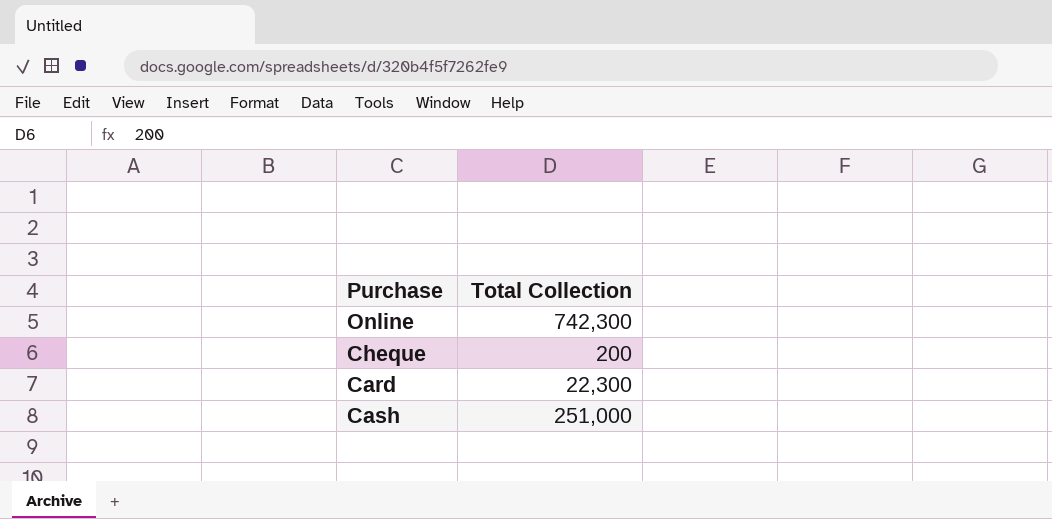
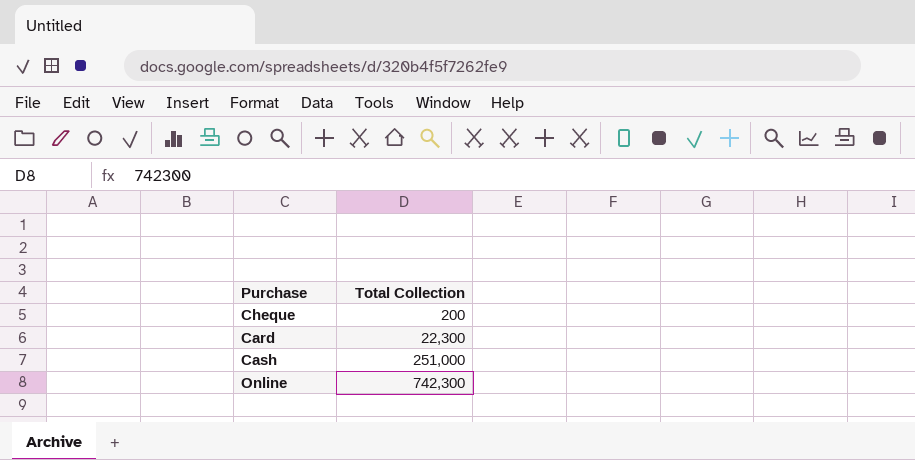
row order: none -> Total Collection ascending

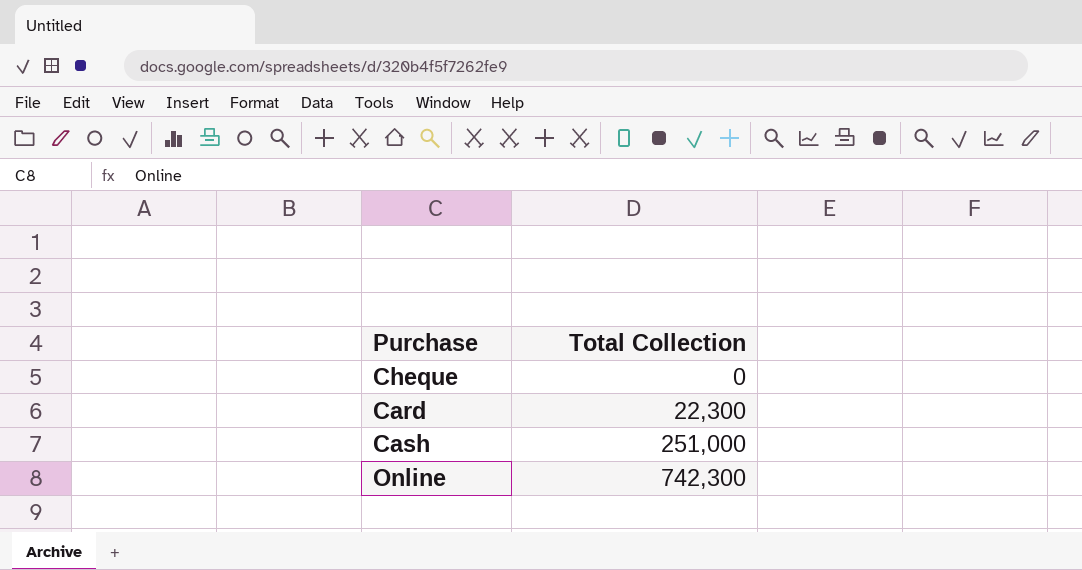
Cheque | Total Collection: 200 -> 0

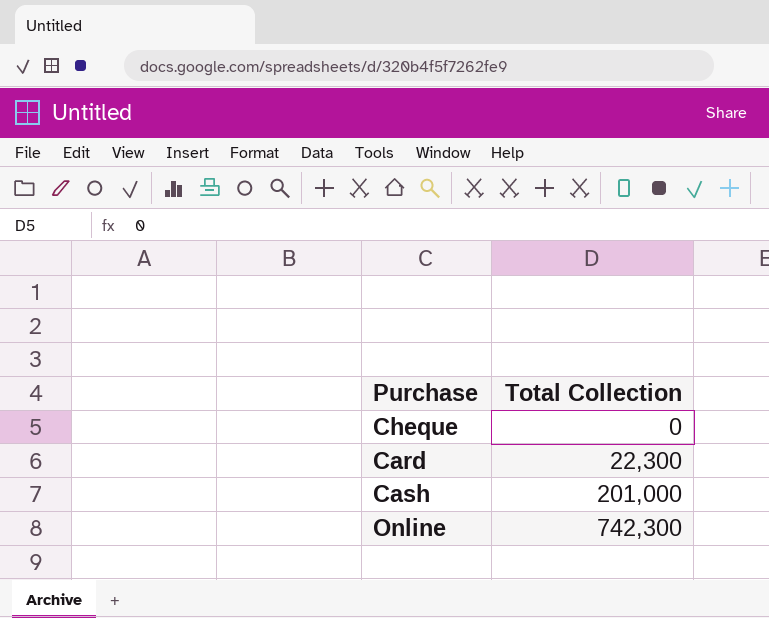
Cash | Total Collection: 251,000 -> 201,000

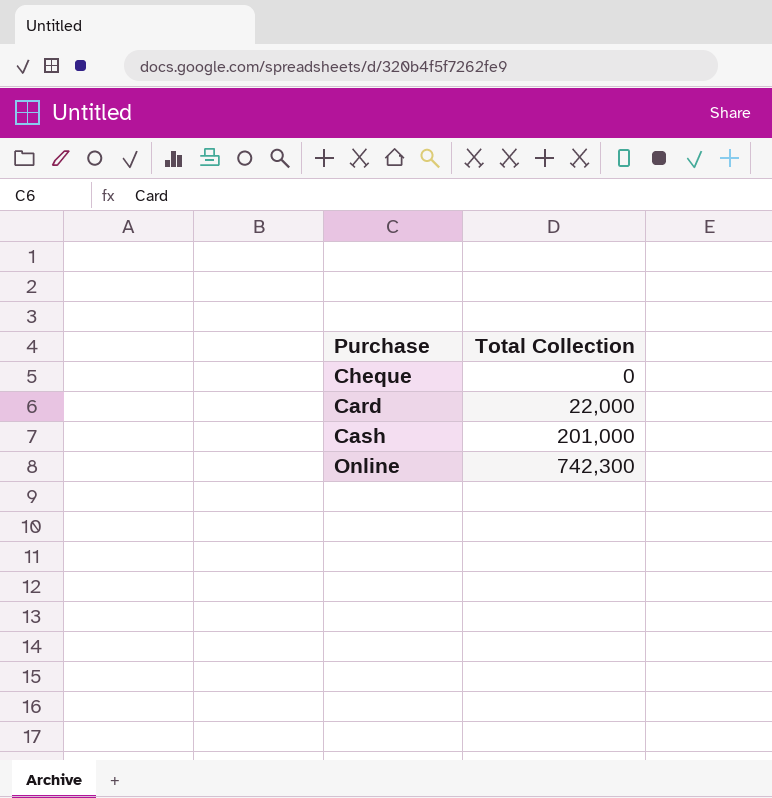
Card | Total Collection: 22,300 -> 22,000

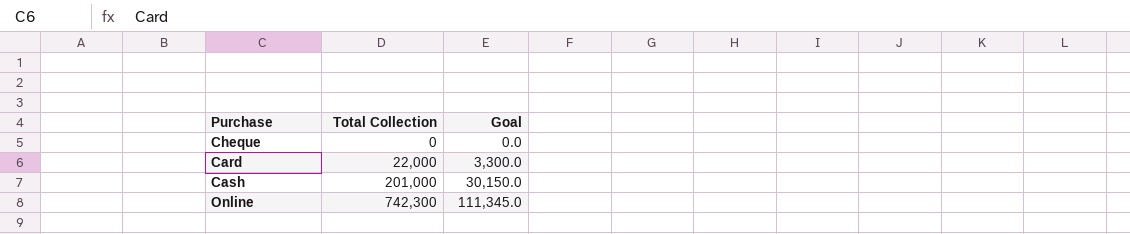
column Goal | formula: none -> [Total Collection] * 0.15

